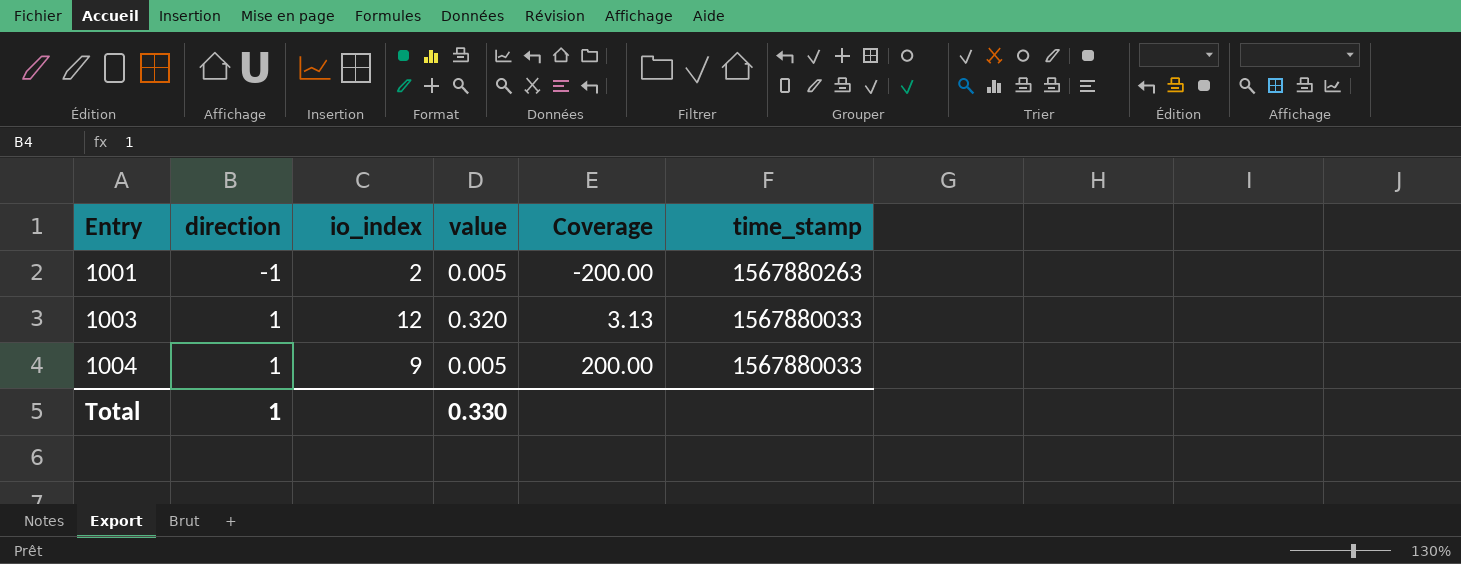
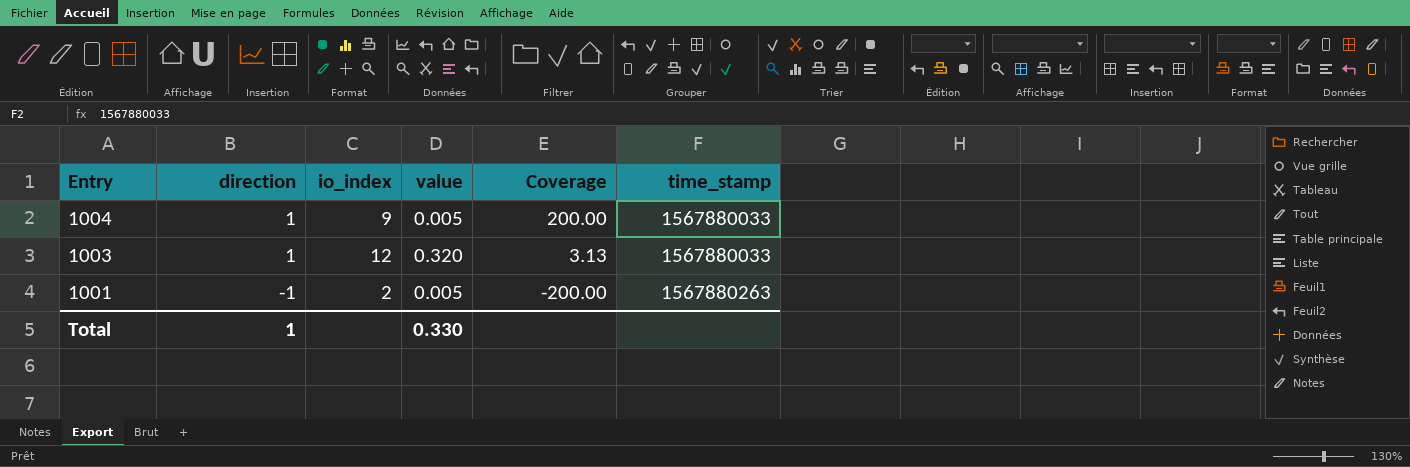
row order: Entry ascending -> Entry descending

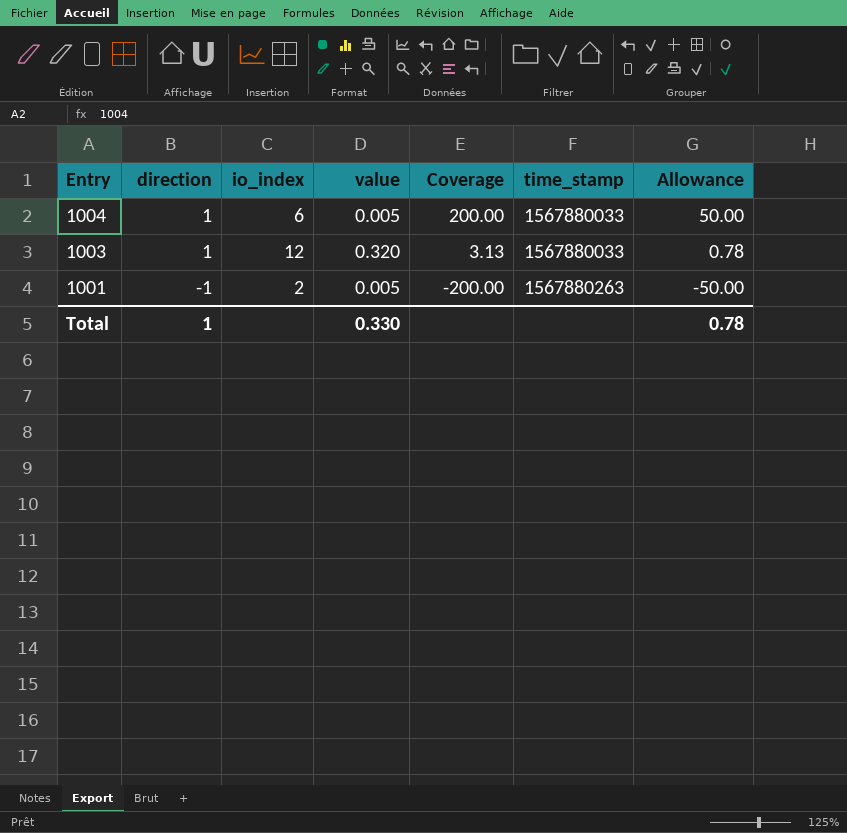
column Allowance | formula: none -> [Coverage] * 0.25
1004 | io_index: 9 -> 6

